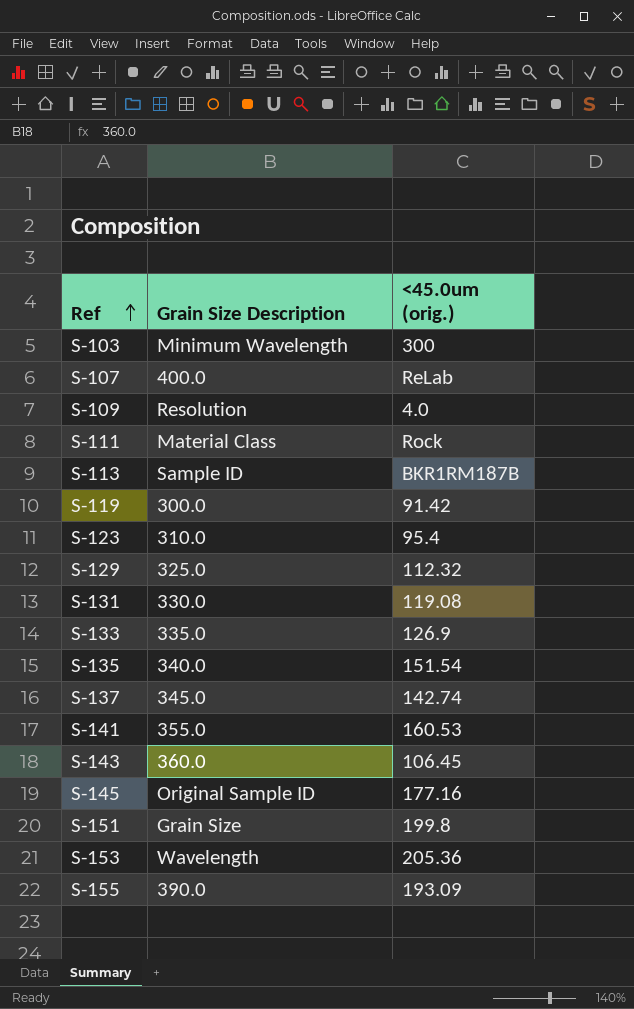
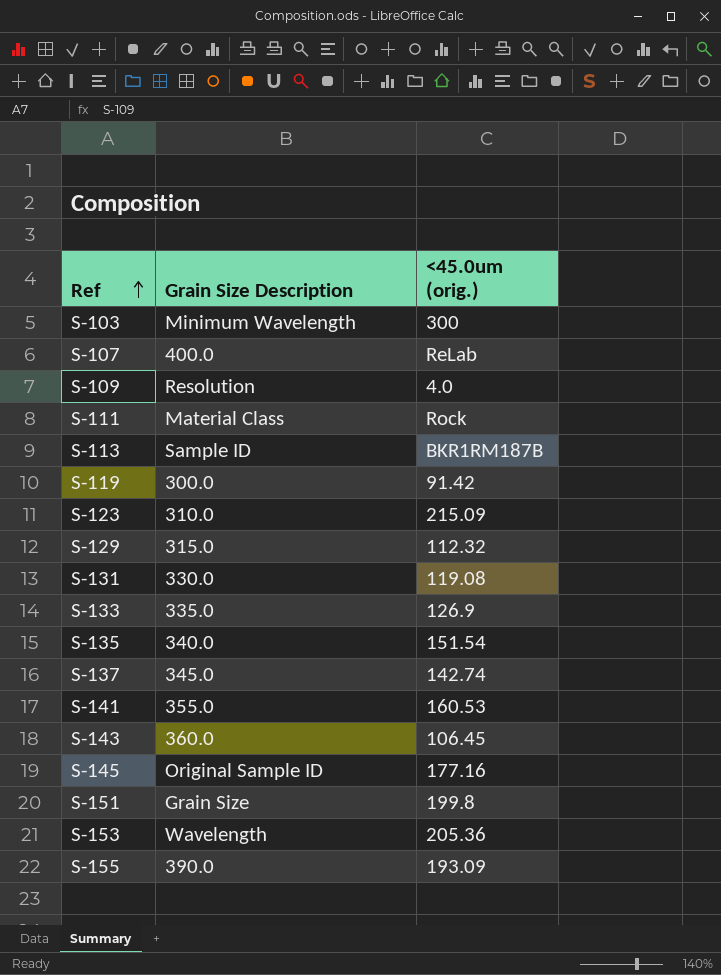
S-123 | <45.0um (orig.): 95.4 -> 215.09
S-129 | Grain Size Description: 325.0 -> 315.0

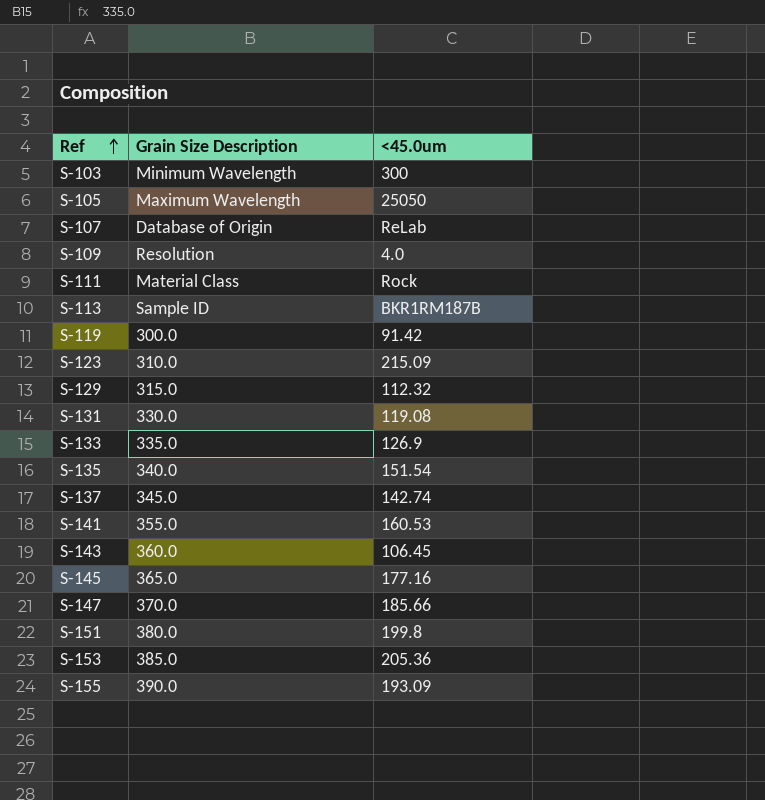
column name: <45.0um (orig.) -> <45.0um
row S-105: none -> Maximum Wavelength | 25050
S-107 | Grain Size Description: 400.0 -> Database of Origin
S-145 | Grain Size Description: Original Sample ID -> 365.0
row S-147: none -> 370.0 | 185.66
S-151 | Grain Size Description: Grain Size -> 380.0
S-153 | Grain Size Description: Wavelength -> 385.0

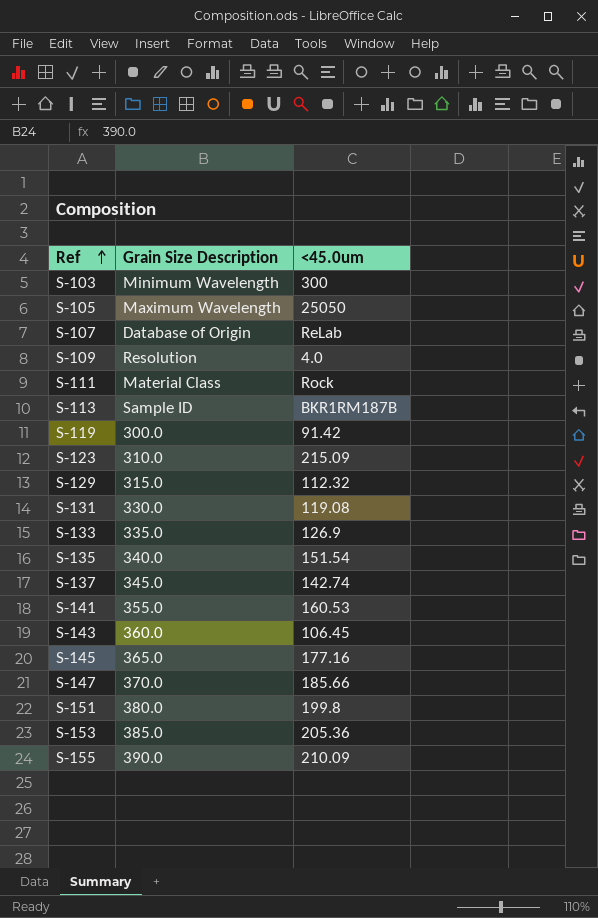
S-155 | <45.0um: 193.09 -> 210.09

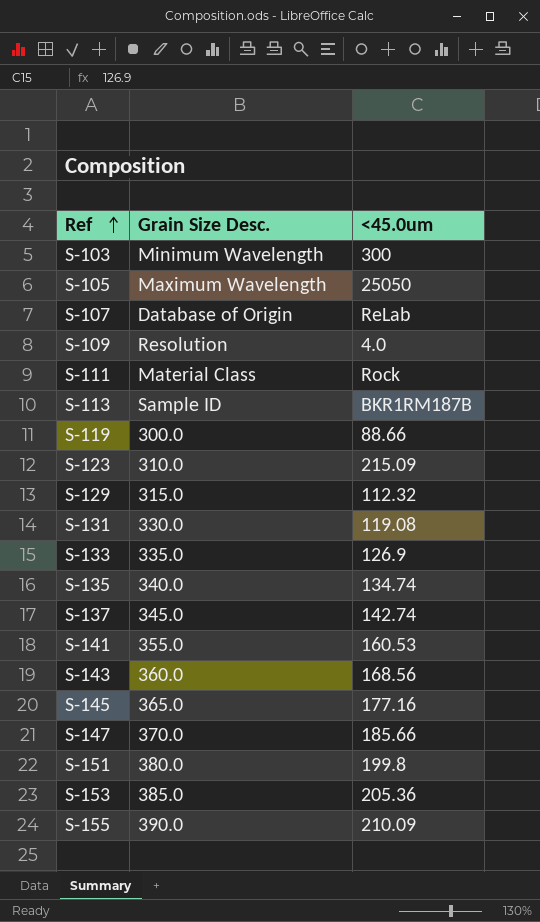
column name: Grain Size Description -> Grain Size Desc.
S-119 | <45.0um: 91.42 -> 88.66
S-135 | <45.0um: 151.54 -> 134.74
S-143 | <45.0um: 106.45 -> 168.56

